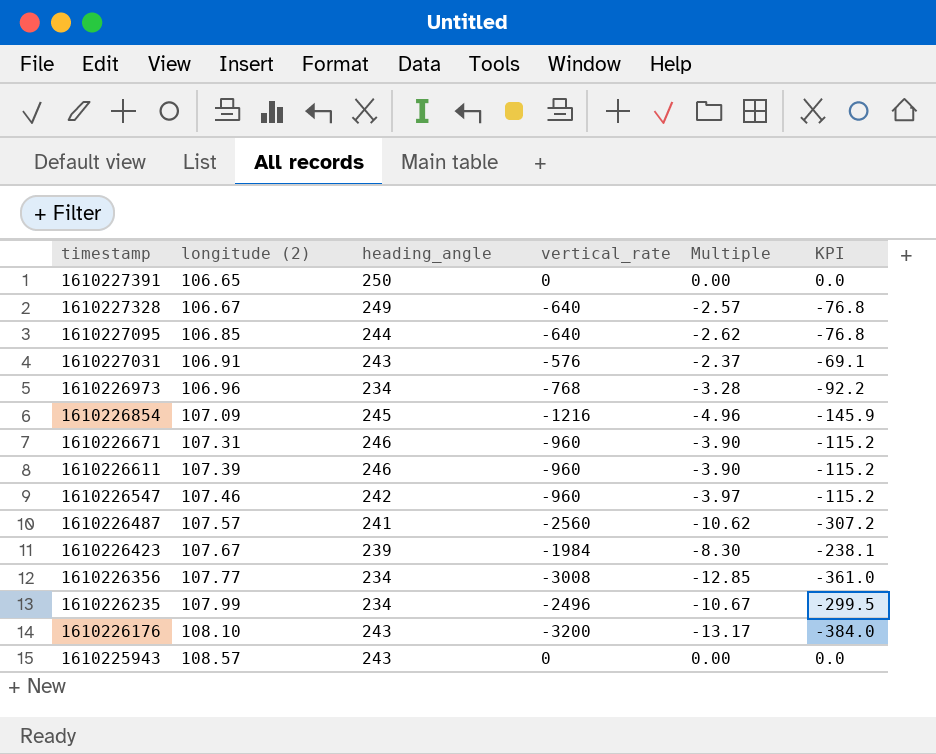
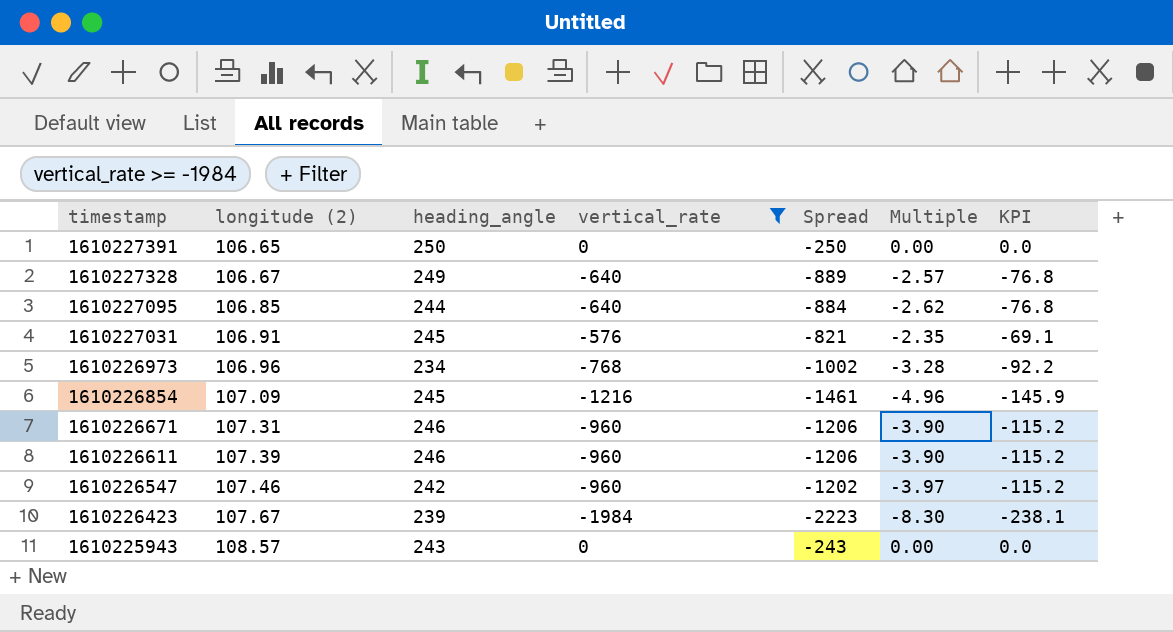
filter: none -> vertical_rate >= -1984
column Spread | formula: none -> [vertical_rate] - [heading_angle]
1610227031 | heading_angle: 243 -> 245
1610227031 | Multiple: -2.37 -> -2.35

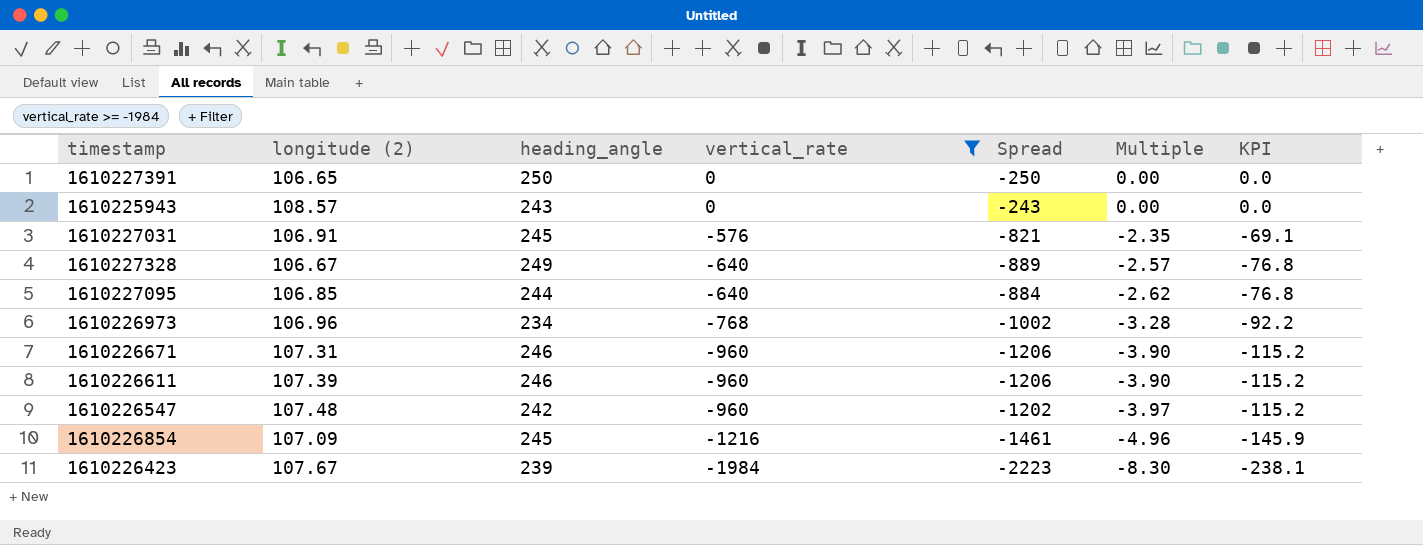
row order: timestamp descending -> vertical_rate descending
1610226547 | longitude (2): 107.46 -> 107.48

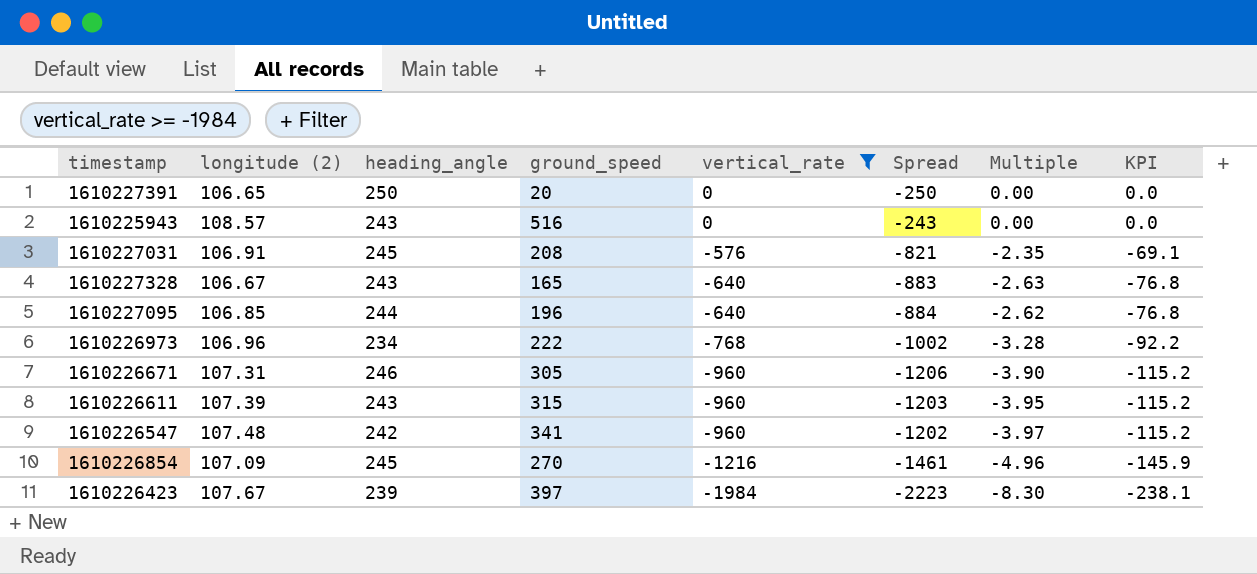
column ground_speed | position: none -> 4
1610227328 | heading_angle: 249 -> 243
1610227328 | Spread: -889 -> -883
1610227328 | Multiple: -2.57 -> -2.63
1610226611 | heading_angle: 246 -> 243
1610226611 | Spread: -1206 -> -1203
1610226611 | Multiple: -3.90 -> -3.95

